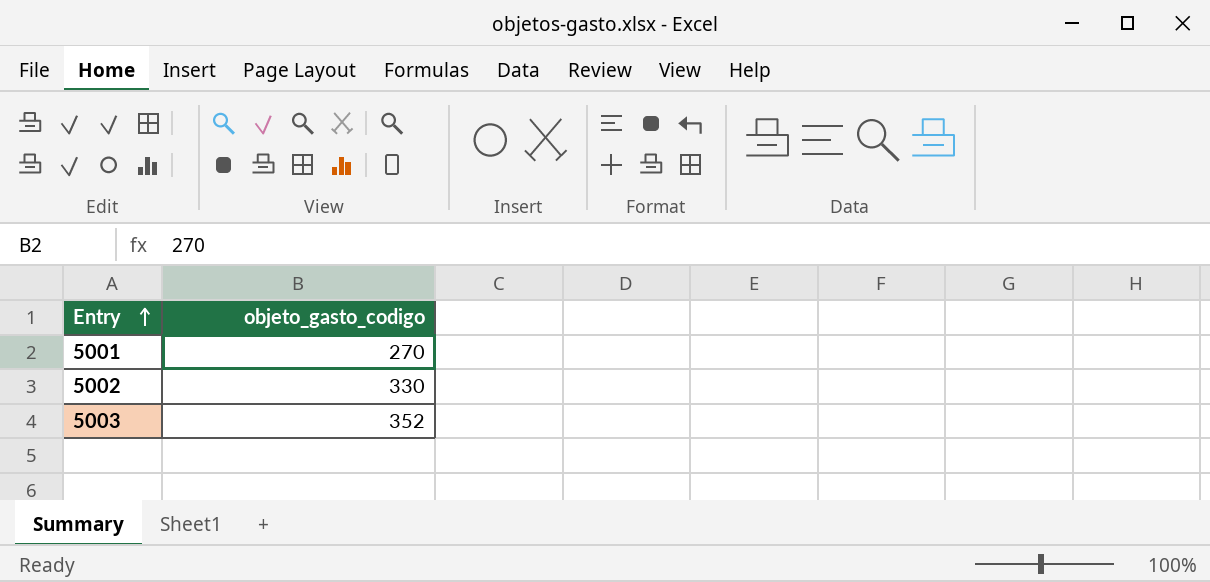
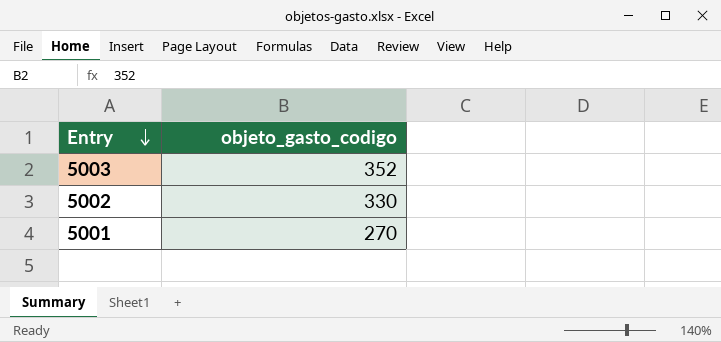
row order: Entry ascending -> Entry descending

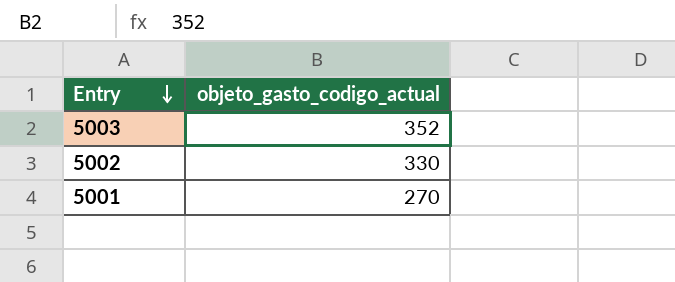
column name: objeto_gasto_codigo -> objeto_gasto_codigo_actual

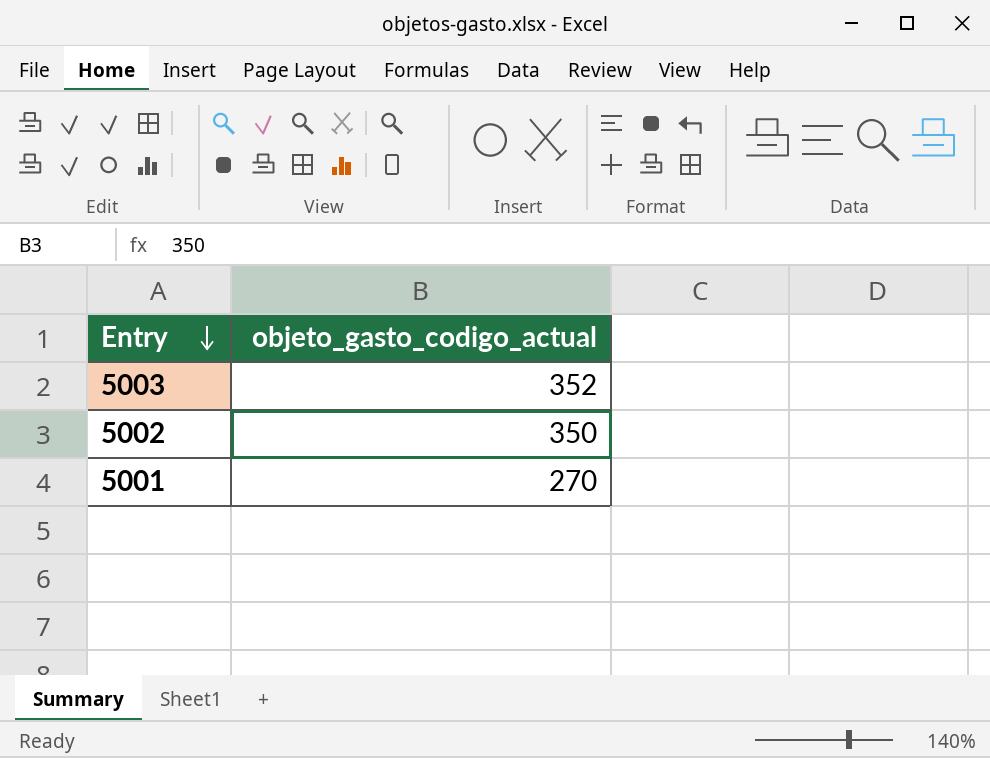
5002 | objeto_gasto_codigo_actual: 330 -> 350

